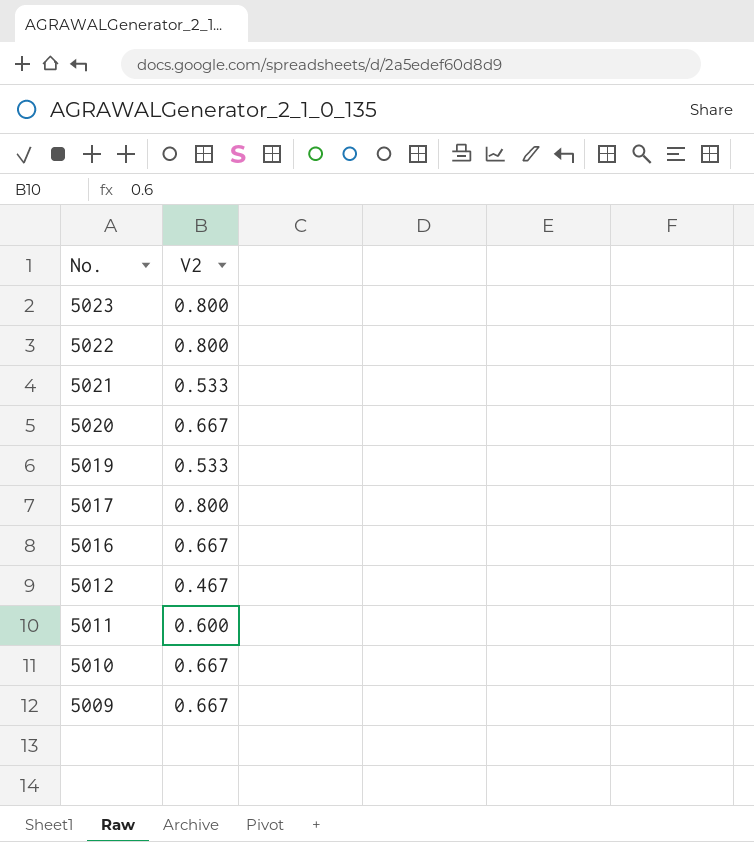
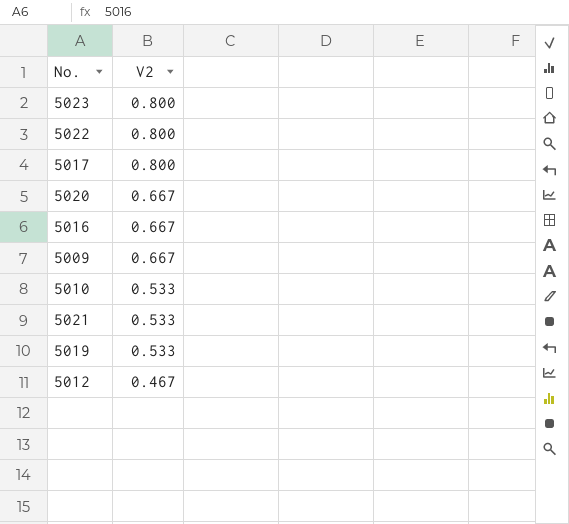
row order: No. descending -> V2 descending
row 5011: 0.600 -> none
5010 | V2: 0.667 -> 0.533

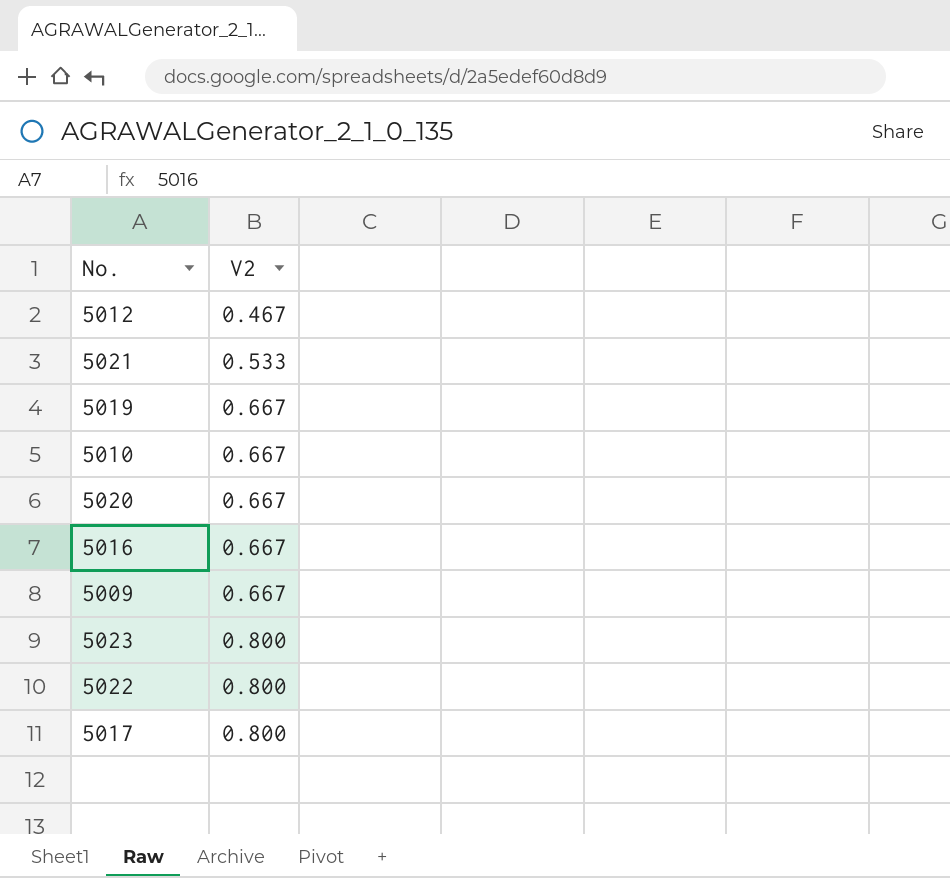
row order: V2 descending -> V2 ascending
5019 | V2: 0.533 -> 0.667
5010 | V2: 0.533 -> 0.667

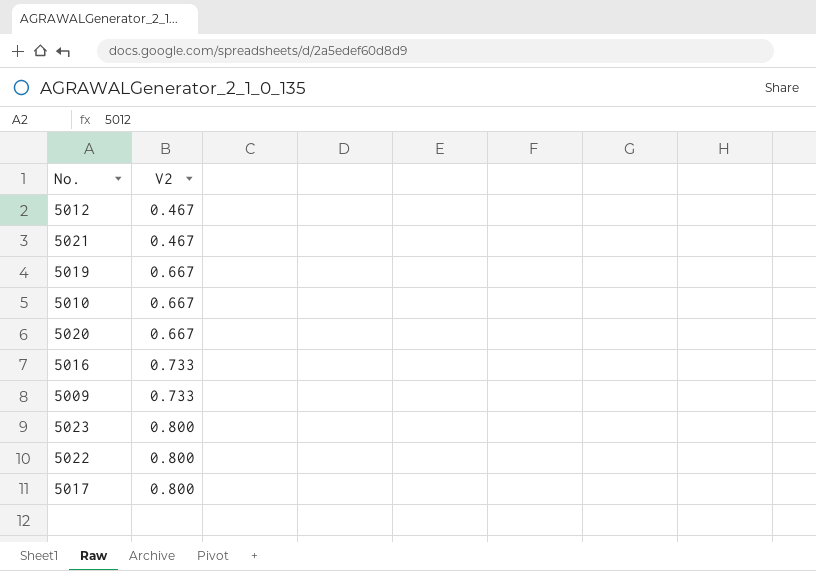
5021 | V2: 0.533 -> 0.467
5016 | V2: 0.667 -> 0.733
5009 | V2: 0.667 -> 0.733

